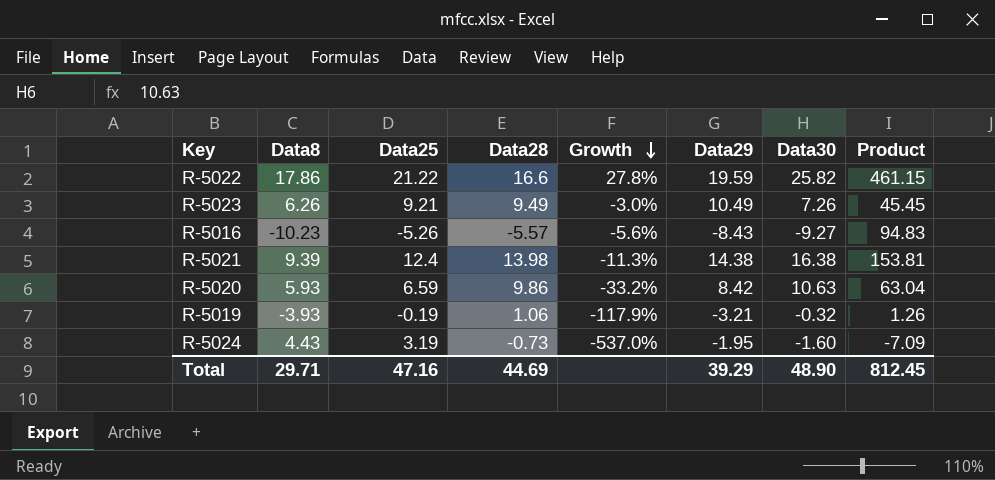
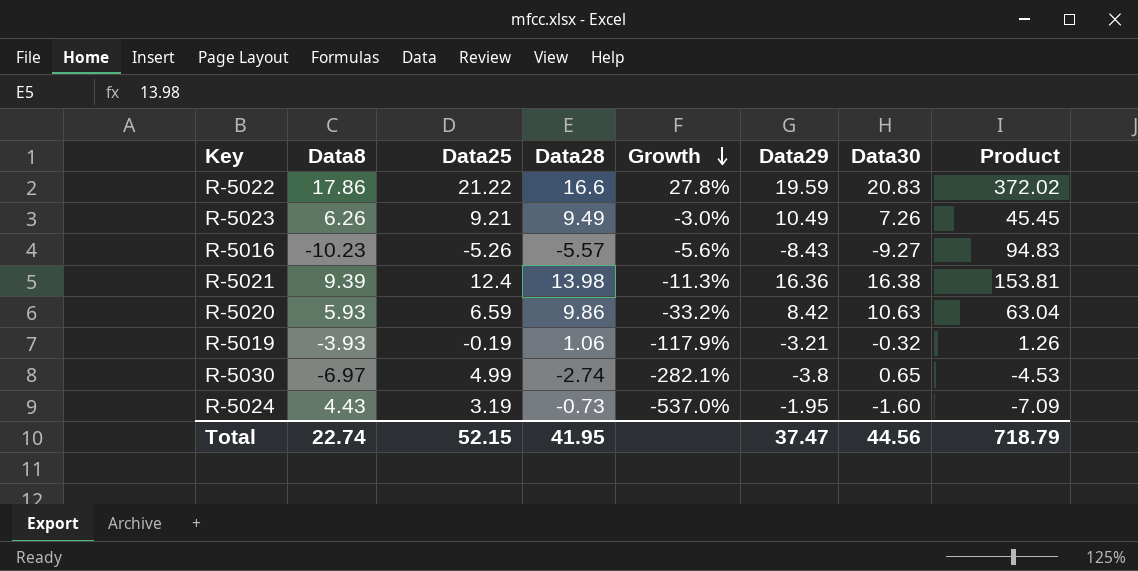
R-5022 | Data30: 25.82 -> 20.83
R-5022 | Product: 461.15 -> 372.02
R-5021 | Data29: 14.38 -> 16.36
row R-5030: none -> -6.97 | 4.99 | -2.74 | -282.1% | -3.8 | 0.65 | -4.53
Total | Data8: 29.71 -> 22.74
Total | Data25: 47.16 -> 52.15
Total | Data28: 44.69 -> 41.95
Total | Data29: 39.29 -> 37.47
Total | Data30: 48.90 -> 44.56
Total | Product: 812.45 -> 718.79

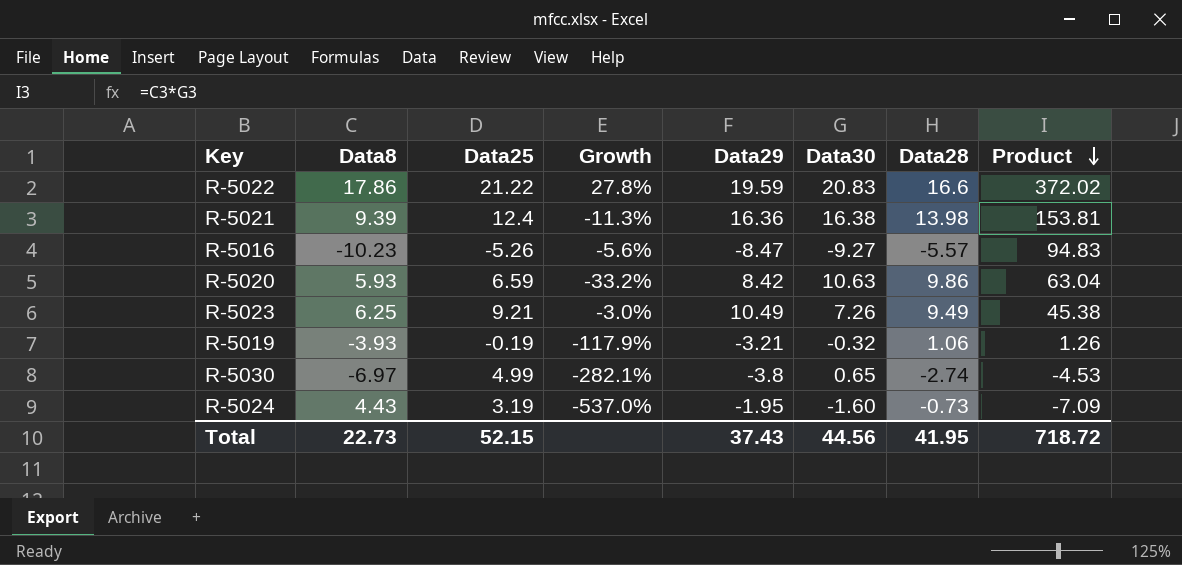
row order: Growth descending -> Product descending
column Data28 | position: 4 -> 7
R-5016 | Data29: -8.43 -> -8.47
R-5023 | Data8: 6.26 -> 6.25
R-5023 | Product: 45.45 -> 45.38
Total | Data8: 22.74 -> 22.73
Total | Data29: 37.47 -> 37.43
Total | Product: 718.79 -> 718.72

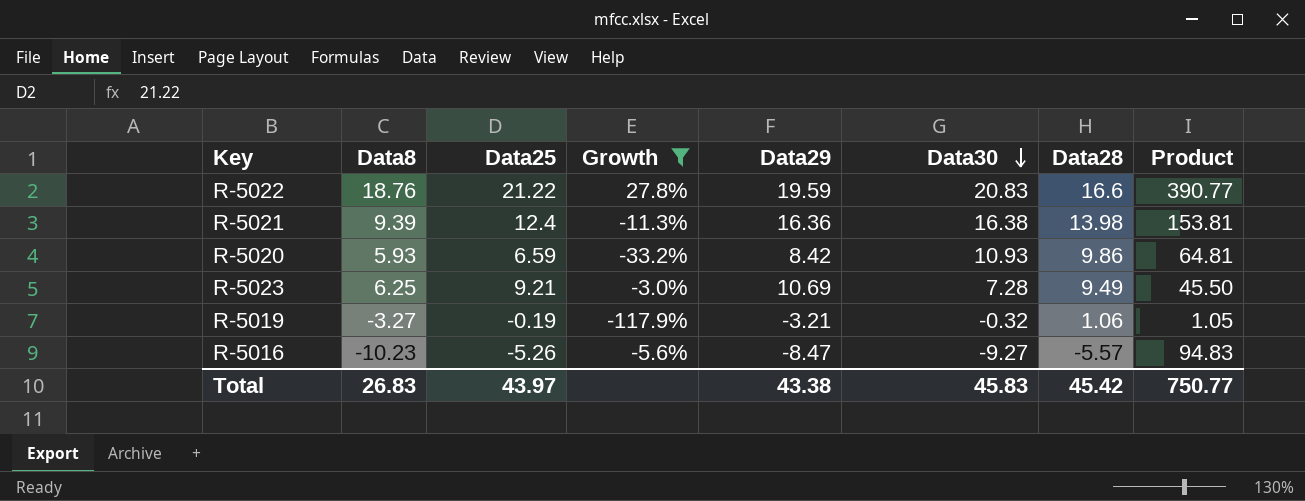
filter: none -> Growth >= -117.9%
row order: Product descending -> Data30 descending
R-5022 | Data8: 17.86 -> 18.76
R-5022 | Product: 372.02 -> 390.77
R-5020 | Data30: 10.63 -> 10.93
R-5020 | Product: 63.04 -> 64.81
R-5023 | Data29: 10.49 -> 10.69
R-5023 | Data30: 7.26 -> 7.28
R-5023 | Product: 45.38 -> 45.50
R-5019 | Data8: -3.93 -> -3.27
R-5019 | Product: 1.26 -> 1.05
Total | Data8: 22.73 -> 26.83
Total | Data25: 52.15 -> 43.97
Total | Data29: 37.43 -> 43.38
Total | Data30: 44.56 -> 45.83
Total | Data28: 41.95 -> 45.42
Total | Product: 718.72 -> 750.77

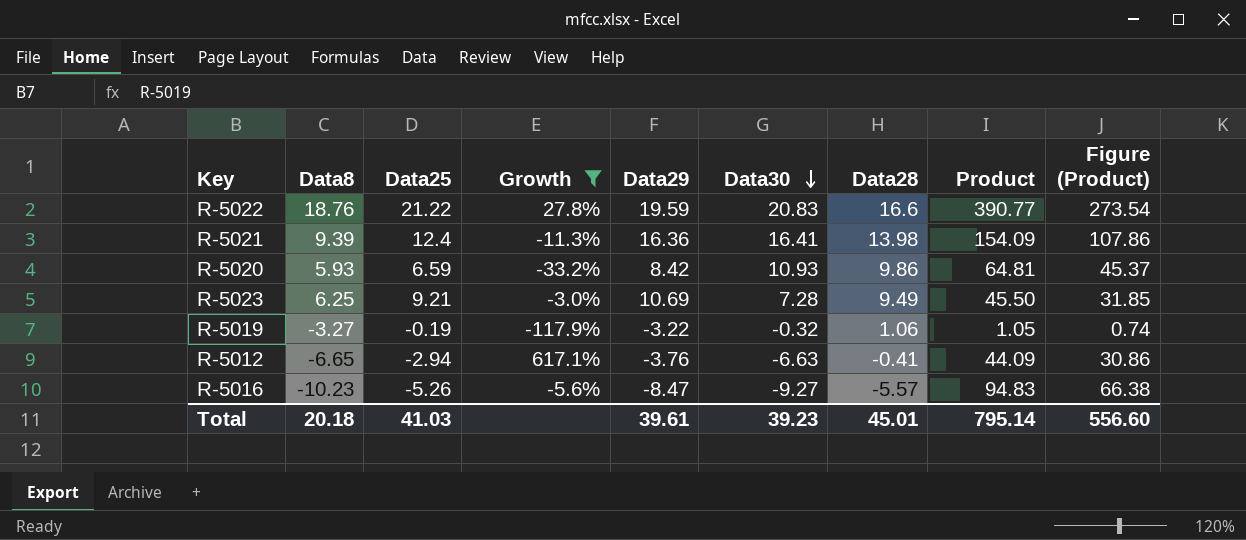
column Figure (Product) | formula: none -> [Product] * 0.7
R-5021 | Data30: 16.38 -> 16.41
R-5021 | Product: 153.81 -> 154.09
R-5019 | Data29: -3.21 -> -3.22
row R-5012: none -> -6.65 | -2.94 | 617.1% | -3.76 | -6.63 | -0.41 | 44.09 | 30.86
Total | Data8: 26.83 -> 20.18
Total | Data25: 43.97 -> 41.03
Total | Data29: 43.38 -> 39.61
Total | Data30: 45.83 -> 39.23
Total | Data28: 45.42 -> 45.01
Total | Product: 750.77 -> 795.14

